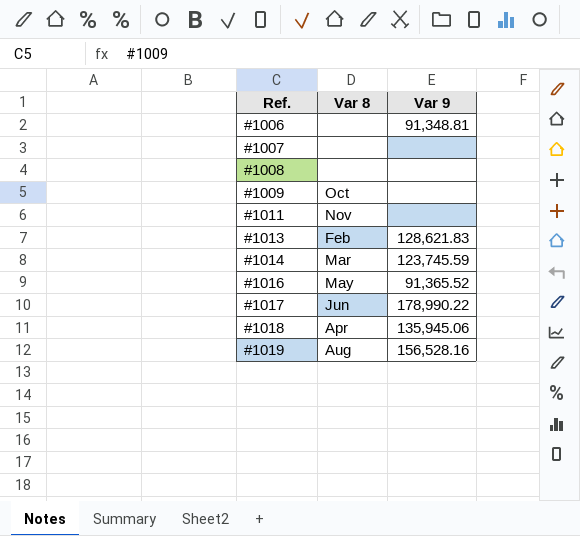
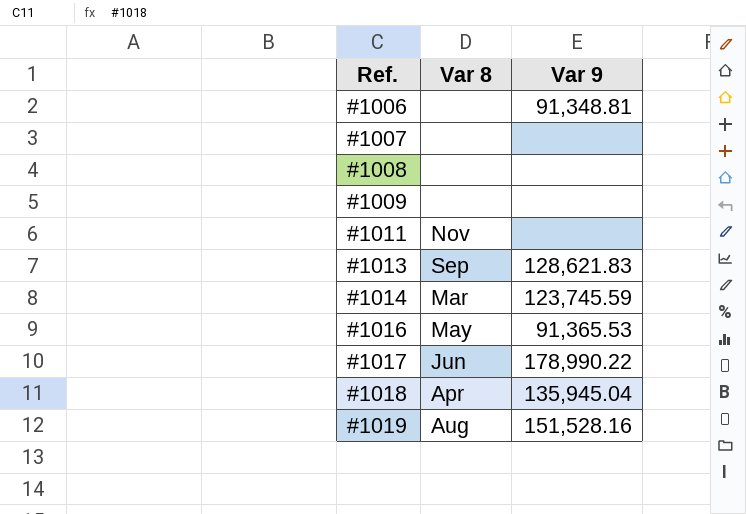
#1009 | Var 8: Oct -> none
#1013 | Var 8: Feb -> Sep
#1016 | Var 9: 91,365.52 -> 91,365.53
#1018 | Var 9: 135,945.06 -> 135,945.04
#1019 | Var 9: 156,528.16 -> 151,528.16

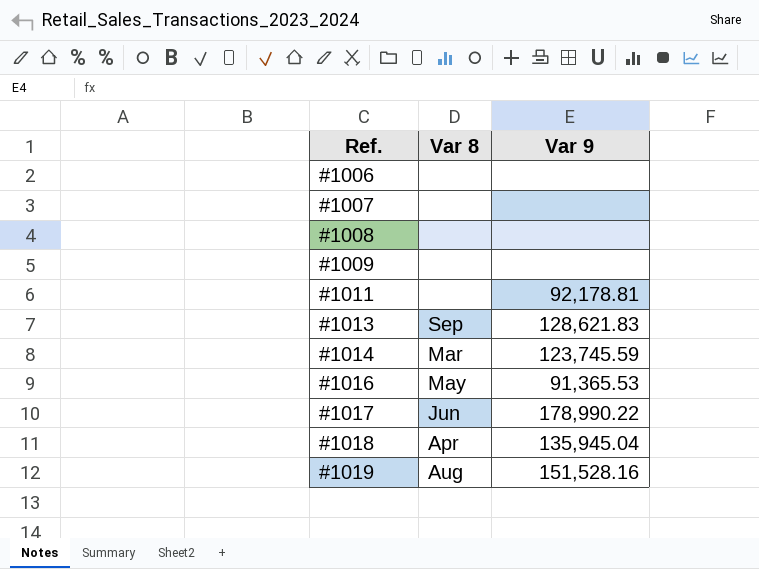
#1006 | Var 9: 91,348.81 -> none
#1011 | Var 8: Nov -> none
#1011 | Var 9: none -> 92,178.81

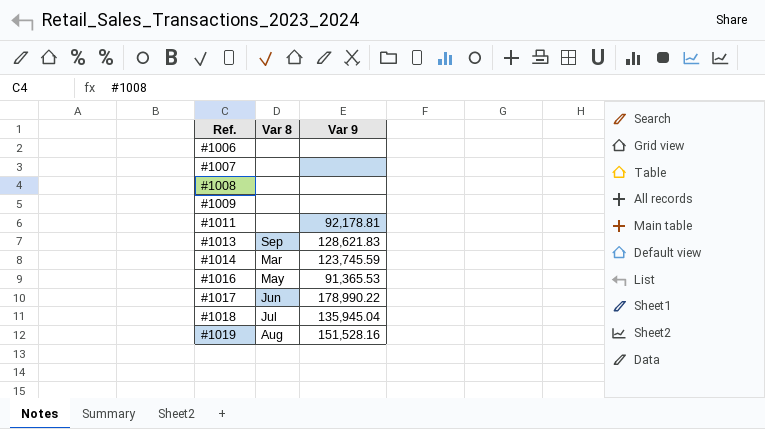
#1018 | Var 8: Apr -> Jul

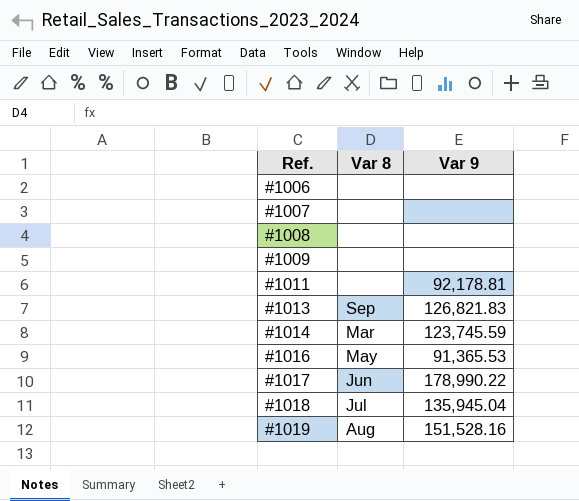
#1013 | Var 9: 128,621.83 -> 126,821.83

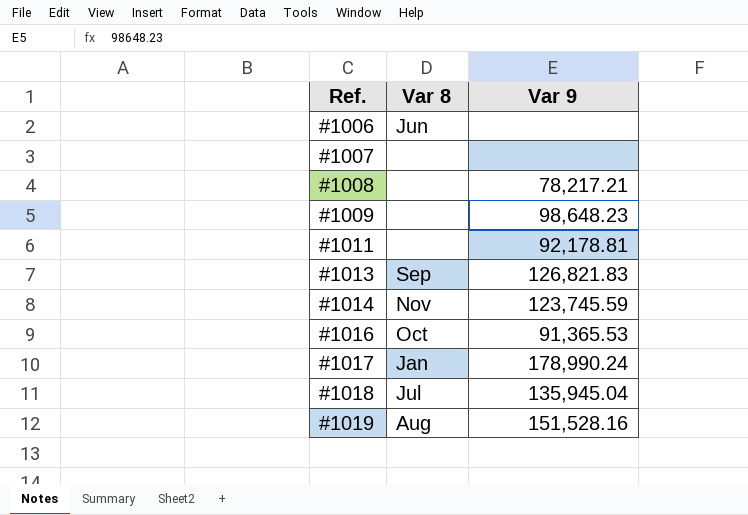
#1006 | Var 8: none -> Jun
#1008 | Var 9: none -> 78,217.21
#1009 | Var 9: none -> 98,648.23
#1014 | Var 8: Mar -> Nov
#1016 | Var 8: May -> Oct
#1017 | Var 8: Jun -> Jan
#1017 | Var 9: 178,990.22 -> 178,990.24

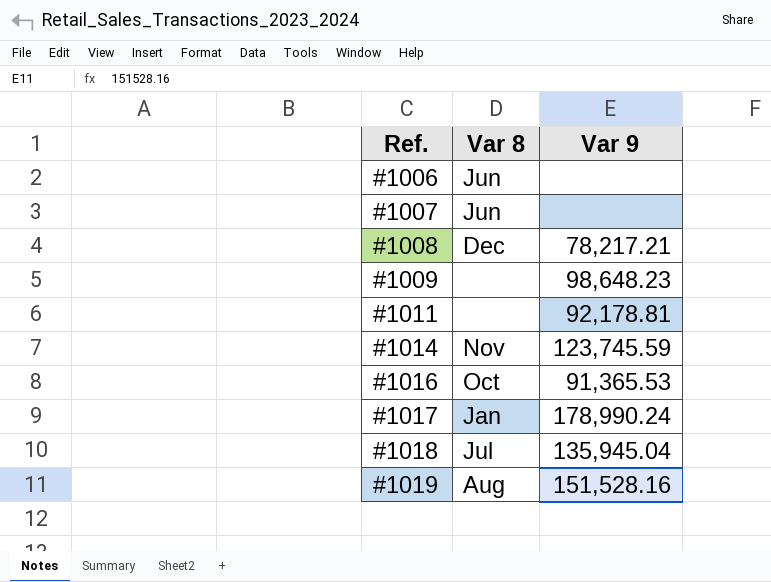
row #1013: Sep | 126,821.83 -> none
#1007 | Var 8: none -> Jun
#1008 | Var 8: none -> Dec

